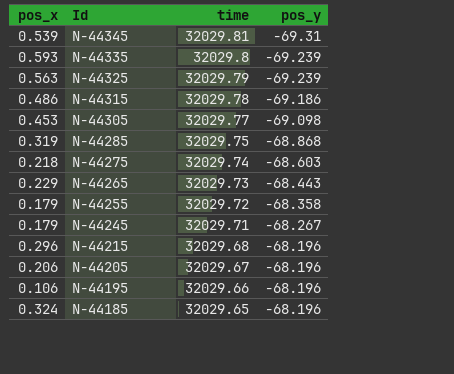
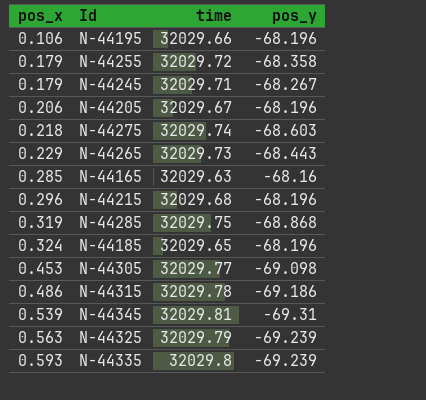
row order: Id descending -> pos_x ascending
row N-44165: none -> 0.285 | 32029.63 | -68.16

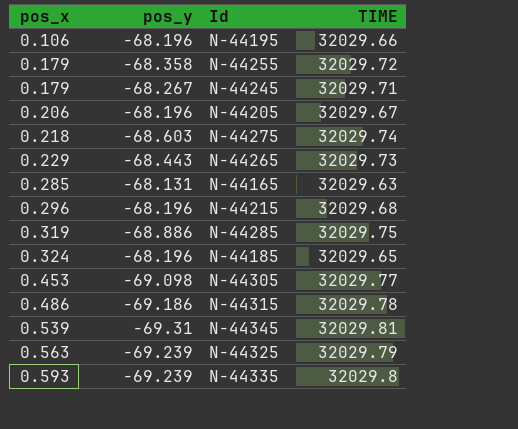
column pos_y | position: 4 -> 2
column name: time -> TIME
N-44165 | pos_y: -68.16 -> -68.131
N-44285 | pos_y: -68.868 -> -68.886

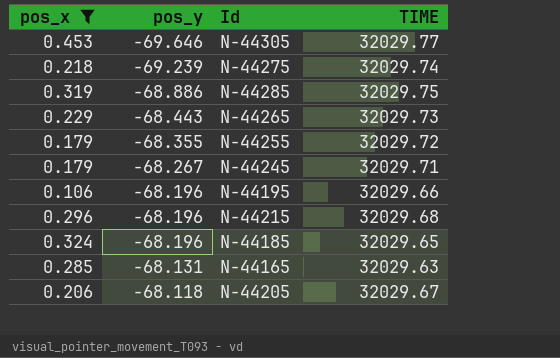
filter: none -> pos_x <= 0.453
row order: pos_x ascending -> pos_y ascending
N-44305 | pos_y: -69.098 -> -69.646
N-44275 | pos_y: -68.603 -> -69.239
N-44255 | pos_y: -68.358 -> -68.355
N-44205 | pos_y: -68.196 -> -68.118

